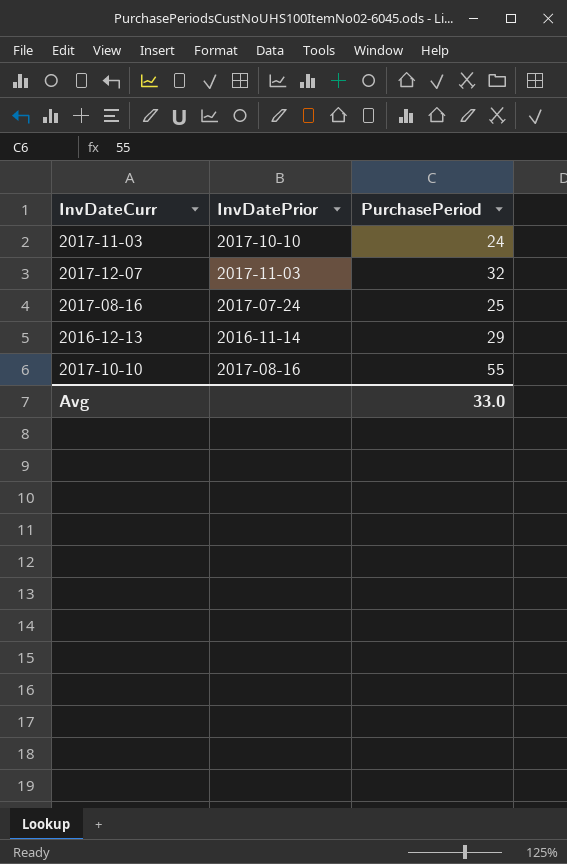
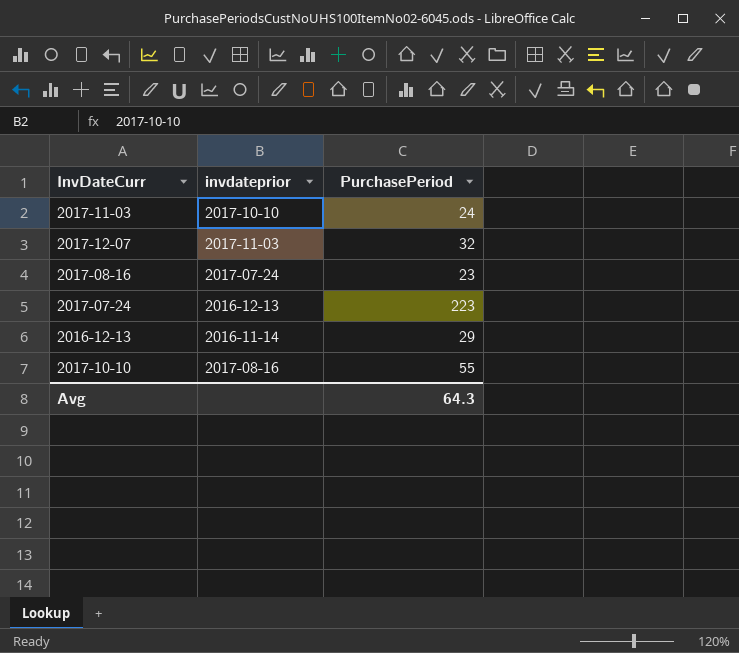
column name: InvDatePrior -> invdateprior
2017-08-16 | PurchasePeriod: 25 -> 23
row 2017-07-24: none -> 2016-12-13 | 223
Avg | PurchasePeriod: 33.0 -> 64.3

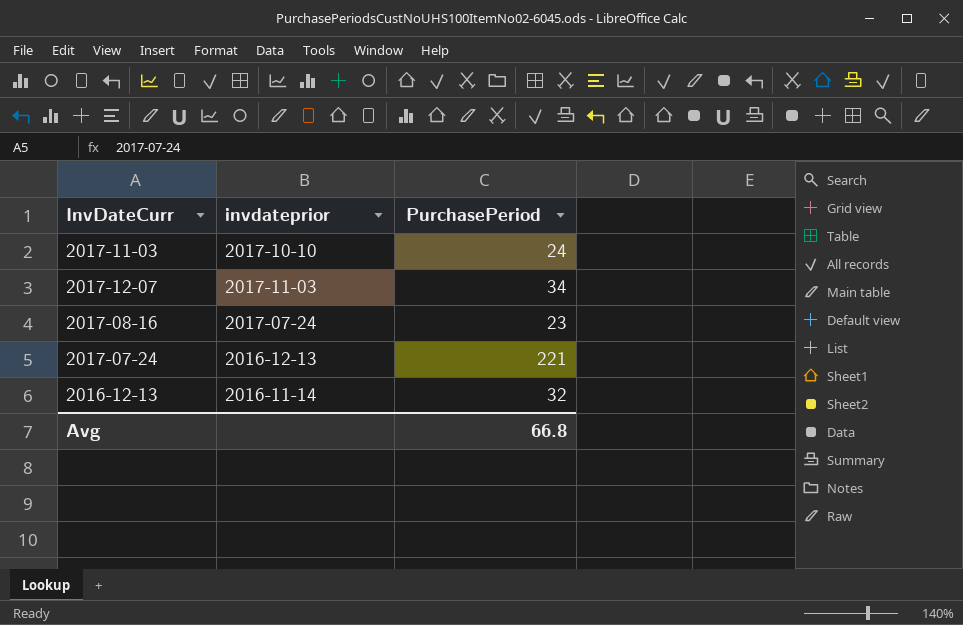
row 2017-10-10: 2017-08-16 | 55 -> none
2017-12-07 | PurchasePeriod: 32 -> 34
2017-07-24 | PurchasePeriod: 223 -> 221
2016-12-13 | PurchasePeriod: 29 -> 32
Avg | PurchasePeriod: 64.3 -> 66.8

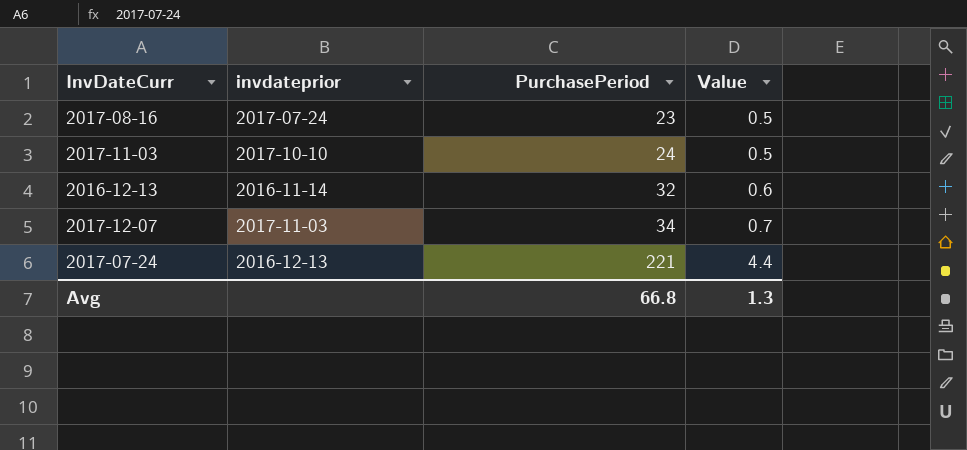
row order: none -> PurchasePeriod ascending
column Value | formula: none -> [PurchasePeriod] * 0.02

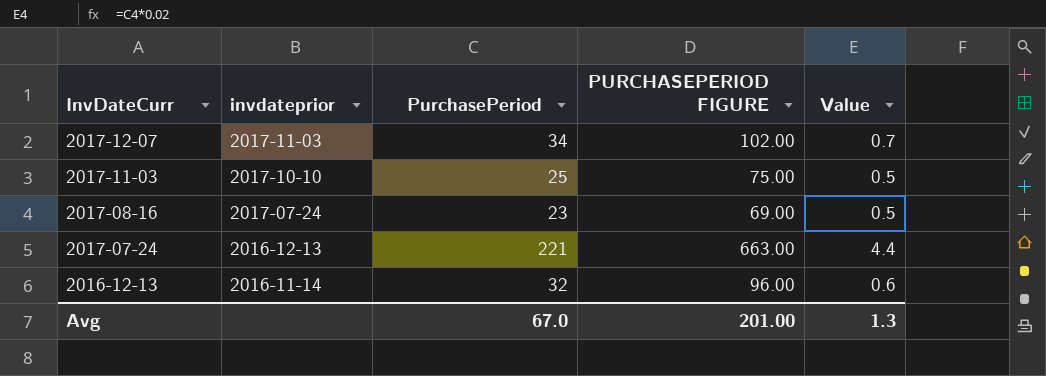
row order: PurchasePeriod ascending -> InvDateCurr descending
column PURCHASEPERIOD FIGURE | formula: none -> [PurchasePeriod] * 3
2017-11-03 | PurchasePeriod: 24 -> 25
Avg | PurchasePeriod: 66.8 -> 67.0

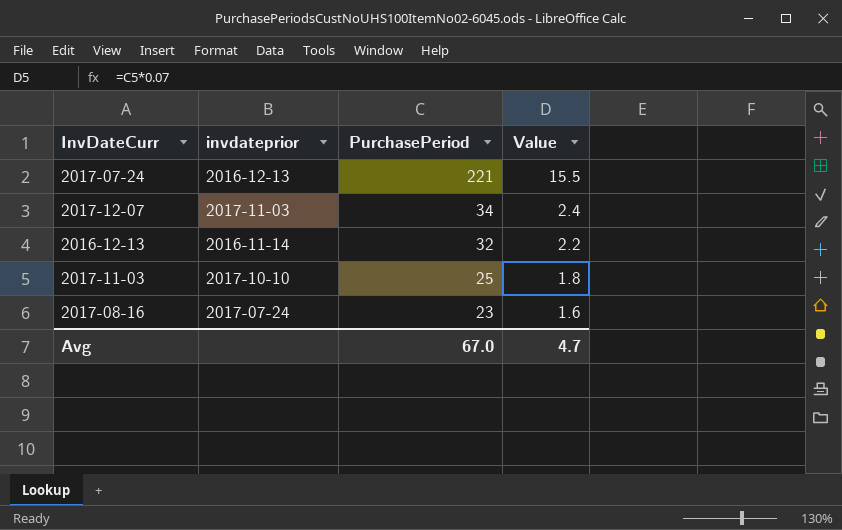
row order: InvDateCurr descending -> PurchasePeriod descending
column PURCHASEPERIOD FIGURE | formula: [PurchasePeriod] * 3 -> none
column Value | formula: [PurchasePeriod] * 0.02 -> [PurchasePeriod] * 0.07
Avg | Value: 1.3 -> 4.7

